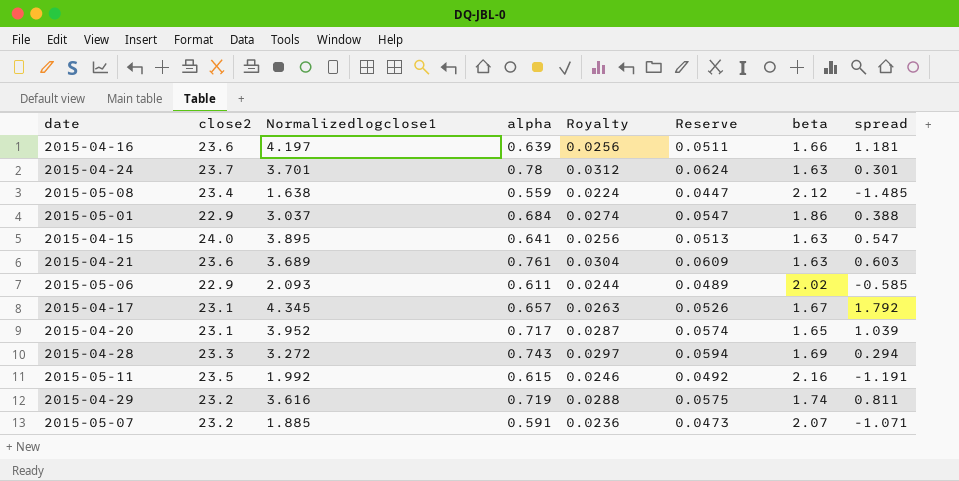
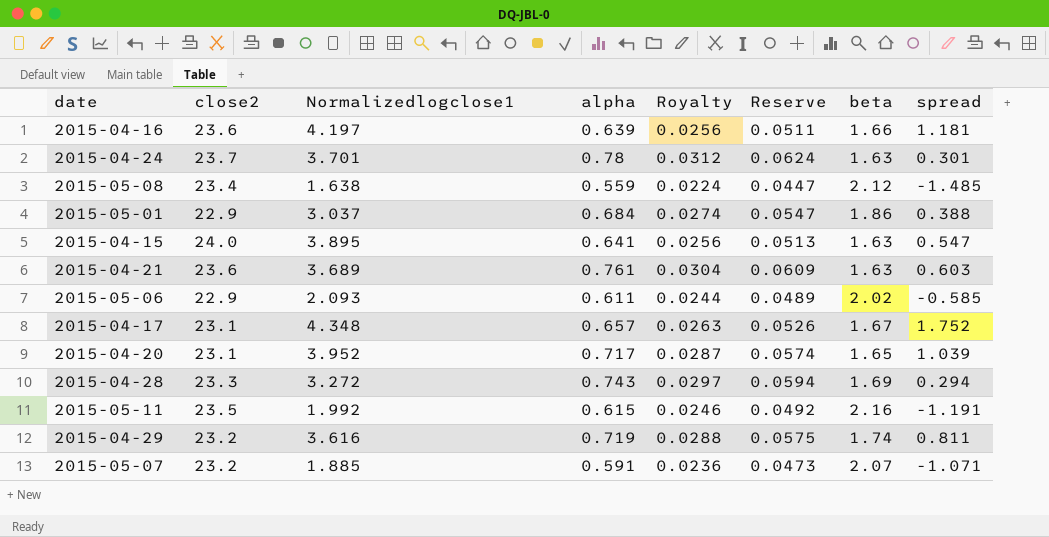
2015-04-17 | Normalizedlogclose1: 4.345 -> 4.348
2015-04-17 | spread: 1.792 -> 1.752

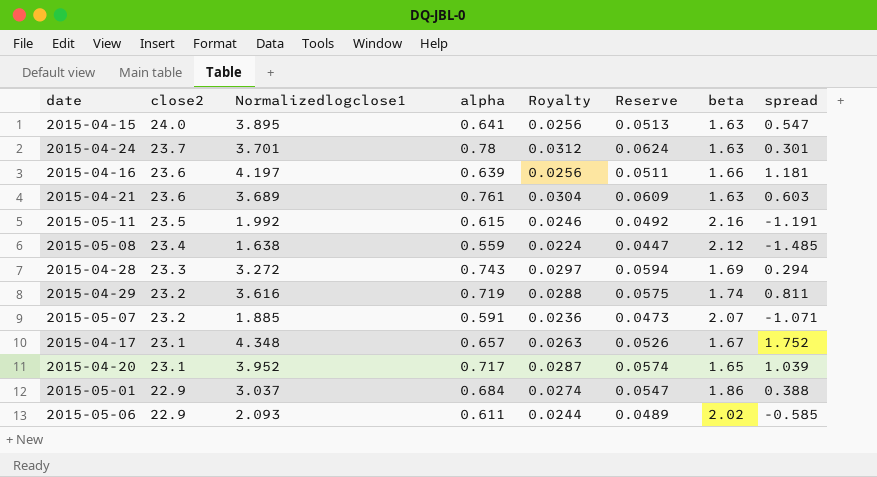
row order: none -> close2 descending

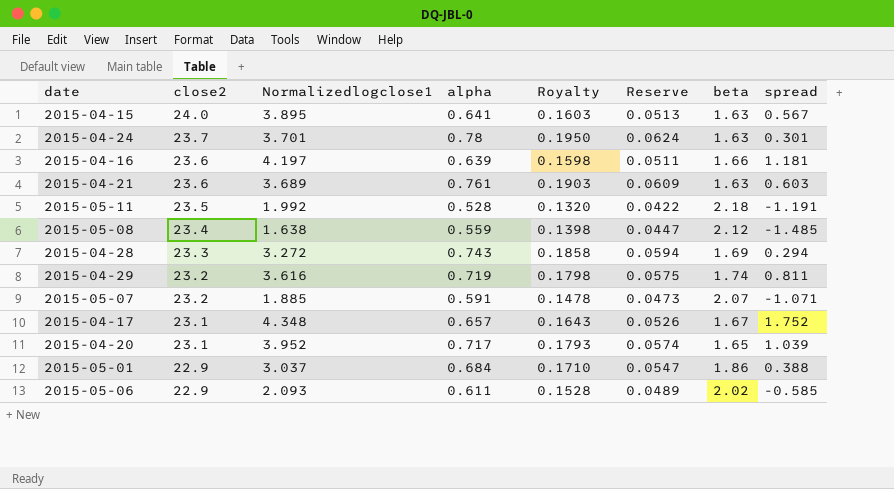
column Royalty | formula: [alpha] * 0.04 -> [alpha] * 0.25
2015-04-15 | spread: 0.547 -> 0.567
2015-05-11 | alpha: 0.615 -> 0.528
2015-05-11 | Reserve: 0.0492 -> 0.0422
2015-05-11 | beta: 2.16 -> 2.18

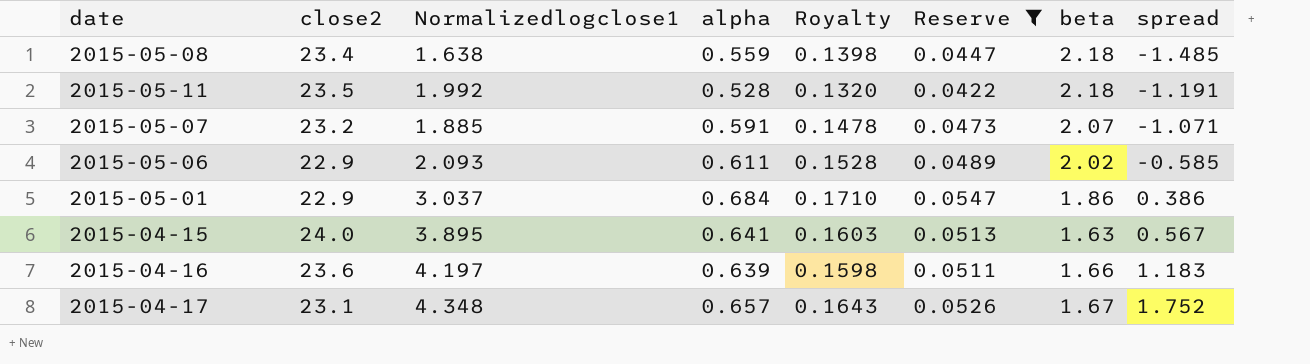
filter: none -> Reserve <= 0.0547
row order: close2 descending -> spread ascending
2015-05-08 | beta: 2.12 -> 2.18
2015-05-01 | spread: 0.388 -> 0.386
2015-04-16 | spread: 1.181 -> 1.183

